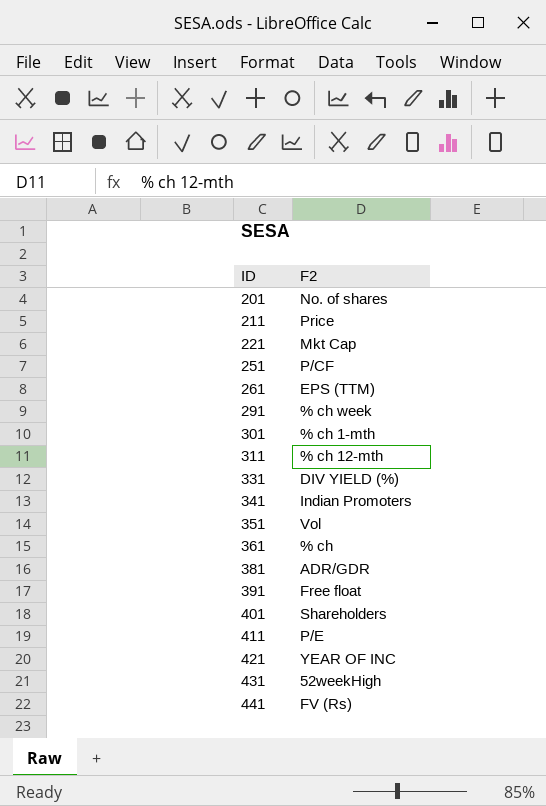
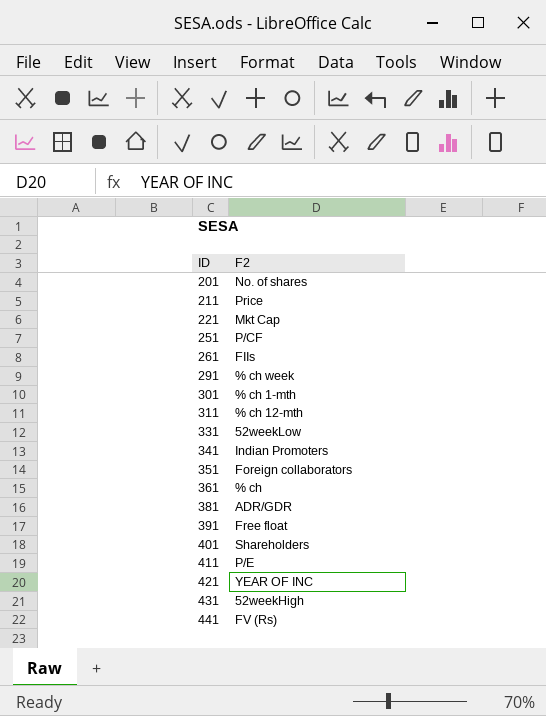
261 | F2: EPS (TTM) -> FIIs
331 | F2: DIV YIELD (%) -> 52weekLow
351 | F2: Vol -> Foreign collaborators

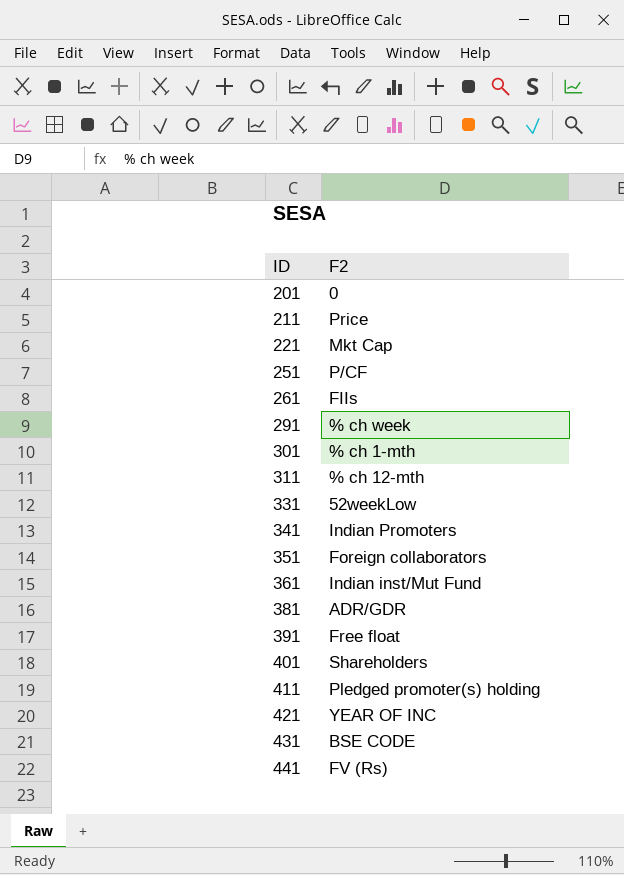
201 | F2: No. of shares -> 0
361 | F2: % ch -> Indian inst/Mut Fund
411 | F2: P/E -> Pledged promoter(s) holding
431 | F2: 52weekHigh -> BSE CODE

